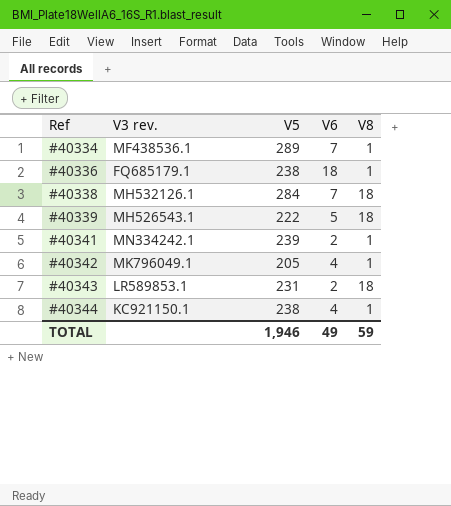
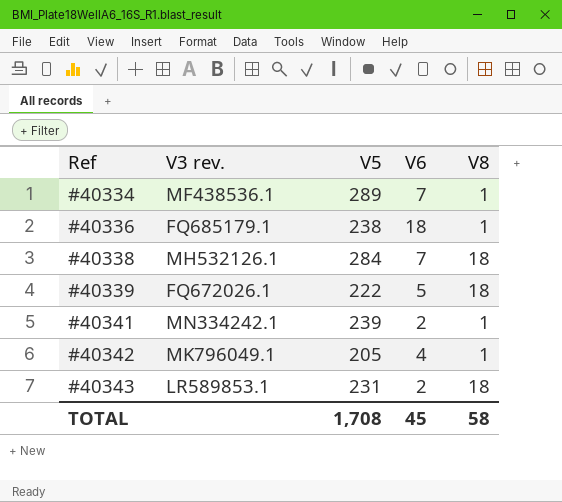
row #40344: KC921150.1 | 238 | 4 | 1 -> none
#40339 | V3 rev.: MH526543.1 -> FQ672026.1
TOTAL | V5: 1,946 -> 1,708
TOTAL | V6: 49 -> 45
TOTAL | V8: 59 -> 58

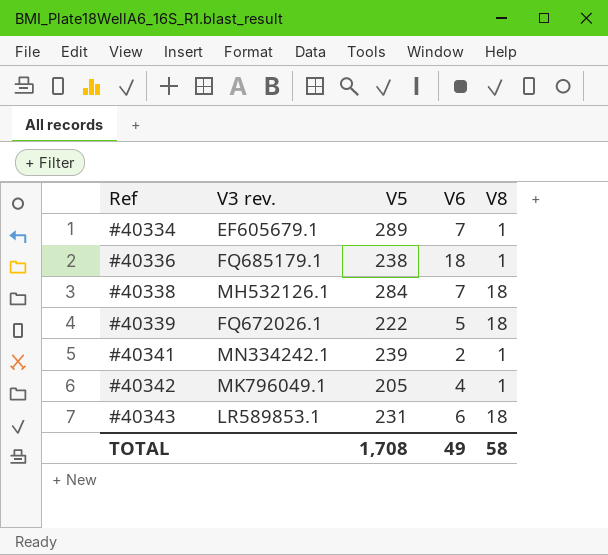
#40334 | V3 rev.: MF438536.1 -> EF605679.1
#40343 | V6: 2 -> 6
TOTAL | V6: 45 -> 49

